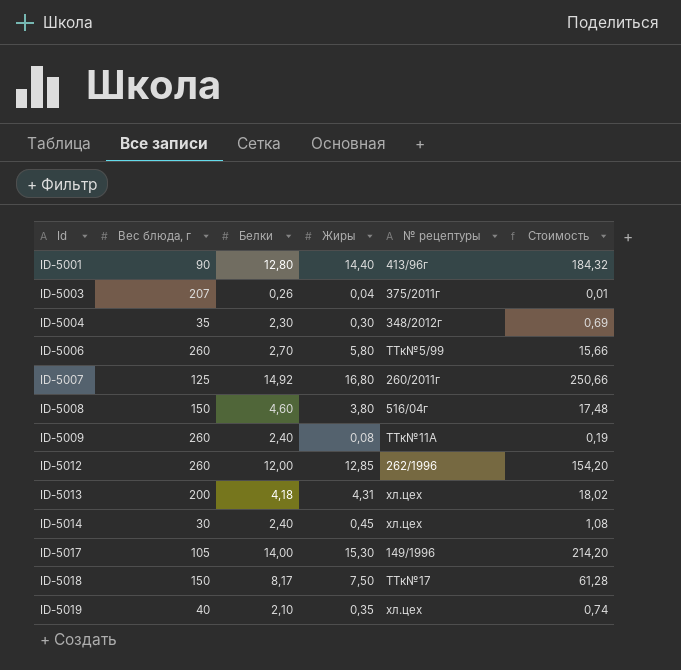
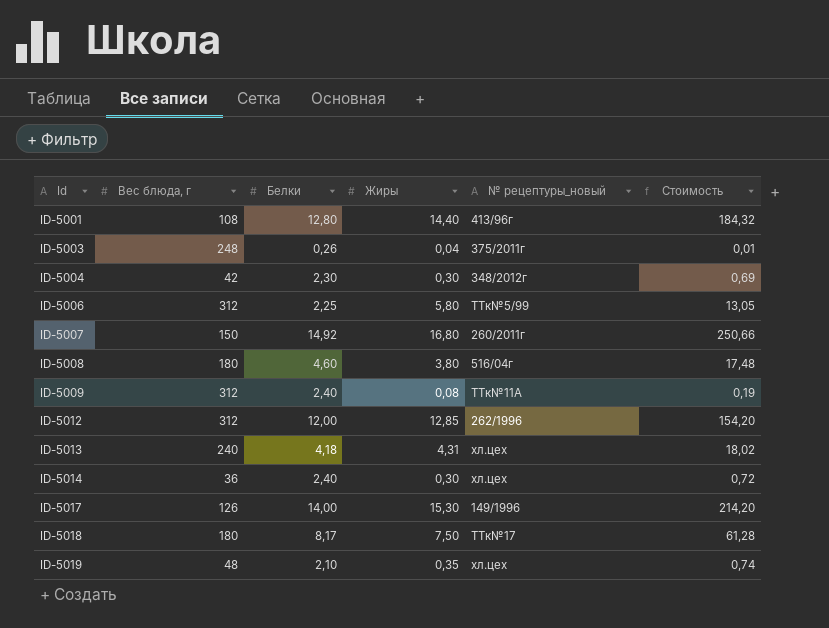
column name: № рецептуры -> № рецептуры_новый
ID-5001 | Вес блюда, г: 90 -> 108
ID-5003 | Вес блюда, г: 207 -> 248
ID-5004 | Вес блюда, г: 35 -> 42
ID-5006 | Вес блюда, г: 260 -> 312
ID-5006 | Белки: 2,70 -> 2,25
ID-5006 | Стоимость: 15,66 -> 13,05
ID-5007 | Вес блюда, г: 125 -> 150
ID-5008 | Вес блюда, г: 150 -> 180
ID-5009 | Вес блюда, г: 260 -> 312
ID-5012 | Вес блюда, г: 260 -> 312
ID-5013 | Вес блюда, г: 200 -> 240
ID-5014 | Вес блюда, г: 30 -> 36
ID-5014 | Жиры: 0,45 -> 0,30
ID-5014 | Стоимость: 1,08 -> 0,72
ID-5017 | Вес блюда, г: 105 -> 126
ID-5018 | Вес блюда, г: 150 -> 180
ID-5019 | Вес блюда, г: 40 -> 48

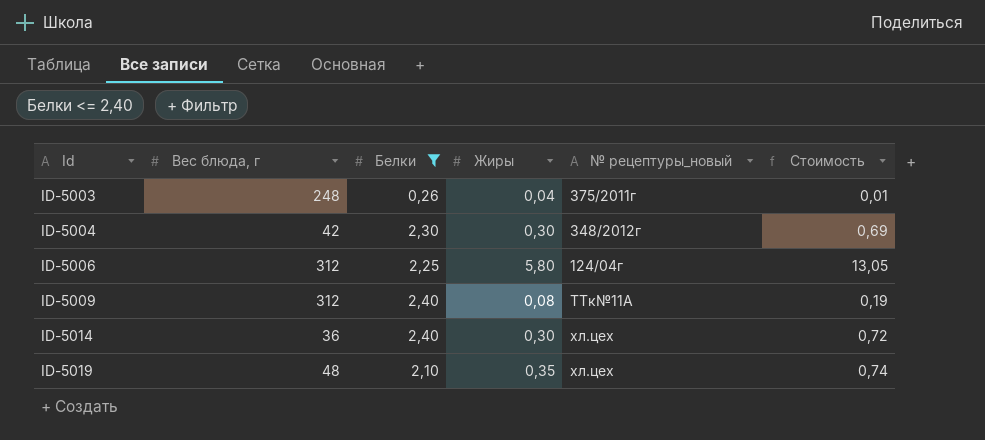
filter: none -> Белки <= 2,40
ID-5006 | № рецептуры_новый: ТТк№5/99 -> 124/04г

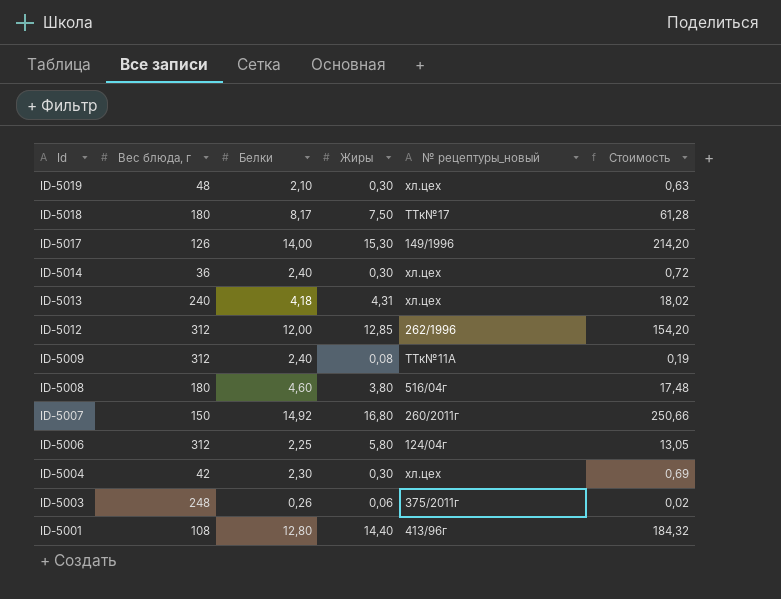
filter: Белки <= 2,40 -> none
row order: Id ascending -> Id descending
ID-5019 | Жиры: 0,35 -> 0,30
ID-5019 | Стоимость: 0,74 -> 0,63
ID-5004 | № рецептуры_новый: 348/2012г -> хл.цех
ID-5003 | Жиры: 0,04 -> 0,06
ID-5003 | Стоимость: 0,01 -> 0,02

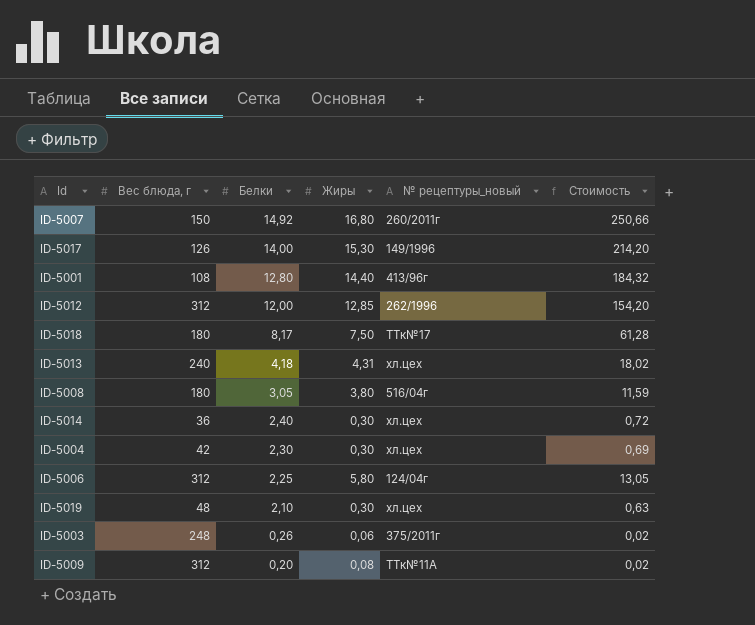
row order: Id descending -> Белки descending
ID-5008 | Белки: 4,60 -> 3,05
ID-5008 | Стоимость: 17,48 -> 11,59
ID-5009 | Белки: 2,40 -> 0,20
ID-5009 | Стоимость: 0,19 -> 0,02

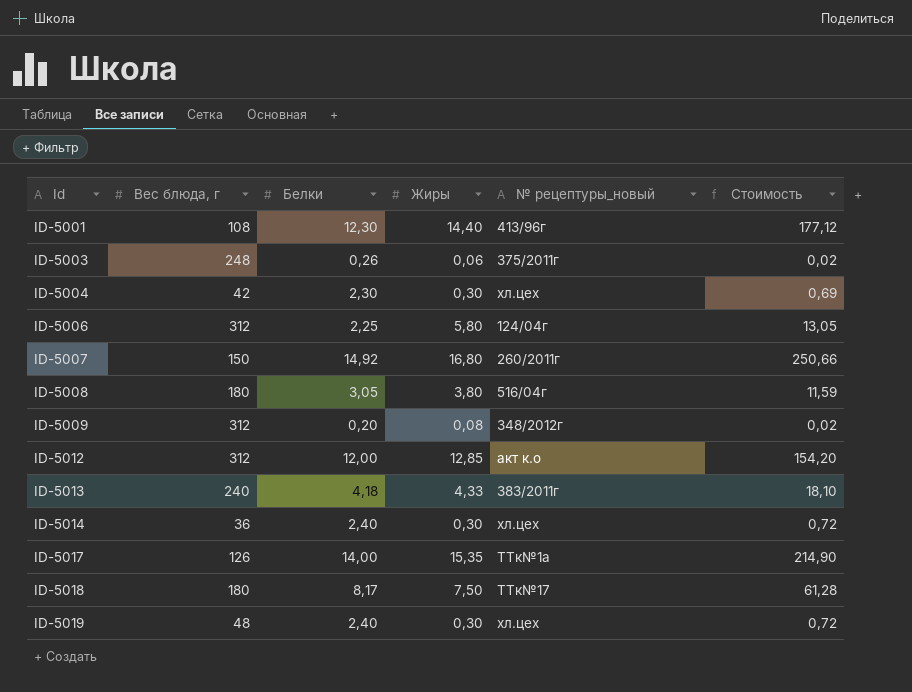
row order: Белки descending -> Id ascending
ID-5001 | Белки: 12,80 -> 12,30
ID-5001 | Стоимость: 184,32 -> 177,12
ID-5009 | № рецептуры_новый: ТТк№11А -> 348/2012г
ID-5012 | № рецептуры_новый: 262/1996 -> акт к.о
ID-5013 | Жиры: 4,31 -> 4,33
ID-5013 | № рецептуры_новый: хл.цех -> 383/2011г
ID-5013 | Стоимость: 18,02 -> 18,10
ID-5017 | Жиры: 15,30 -> 15,35
ID-5017 | № рецептуры_новый: 149/1996 -> ТТк№1а
ID-5017 | Стоимость: 214,20 -> 214,90
ID-5019 | Белки: 2,10 -> 2,40
ID-5019 | Стоимость: 0,63 -> 0,72

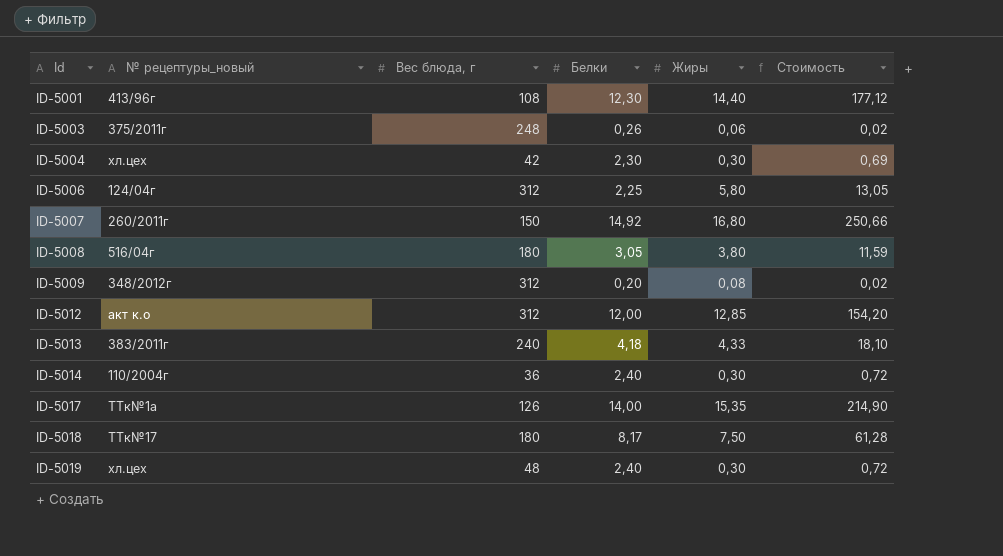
column № рецептуры_новый | position: 5 -> 2
ID-5014 | № рецептуры_новый: хл.цех -> 110/2004г

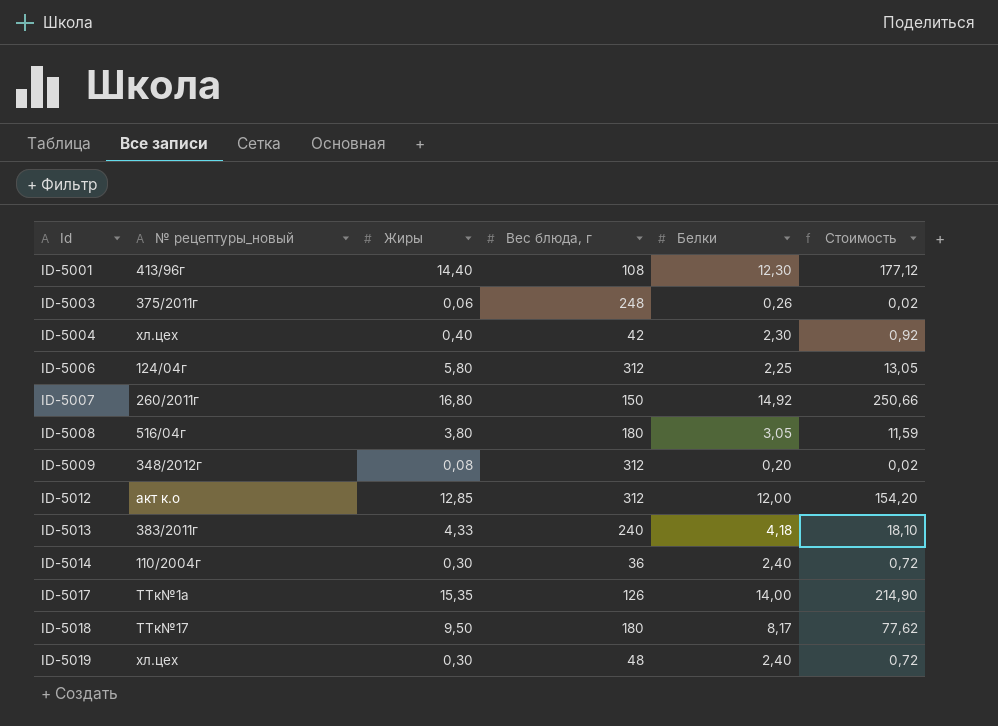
column Жиры | position: 5 -> 3
ID-5004 | Жиры: 0,30 -> 0,40
ID-5004 | Стоимость: 0,69 -> 0,92
ID-5018 | Жиры: 7,50 -> 9,50
ID-5018 | Стоимость: 61,28 -> 77,62

